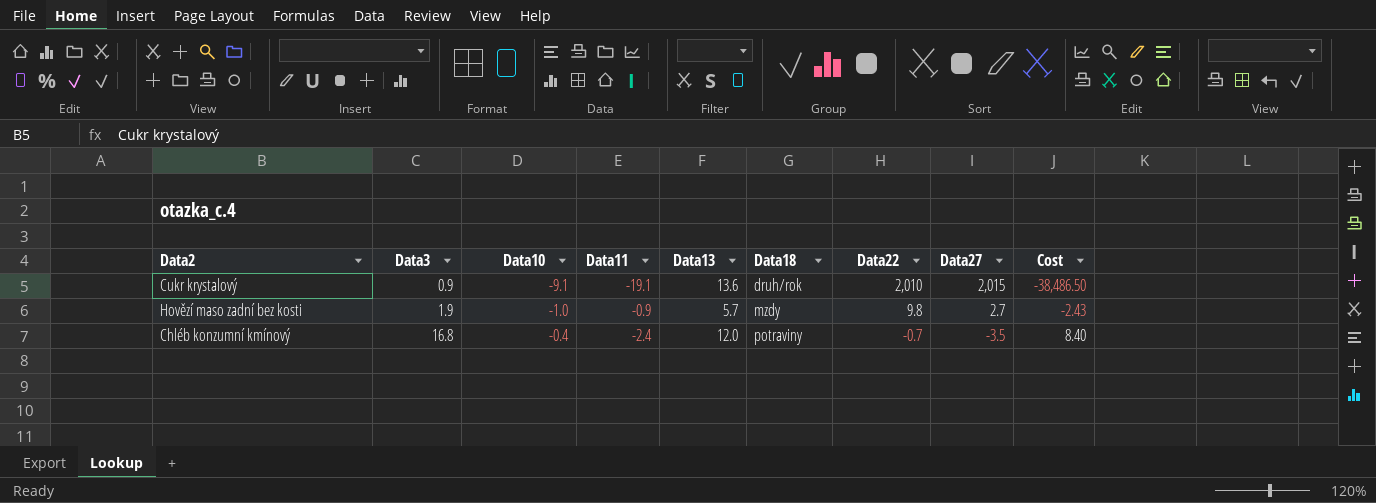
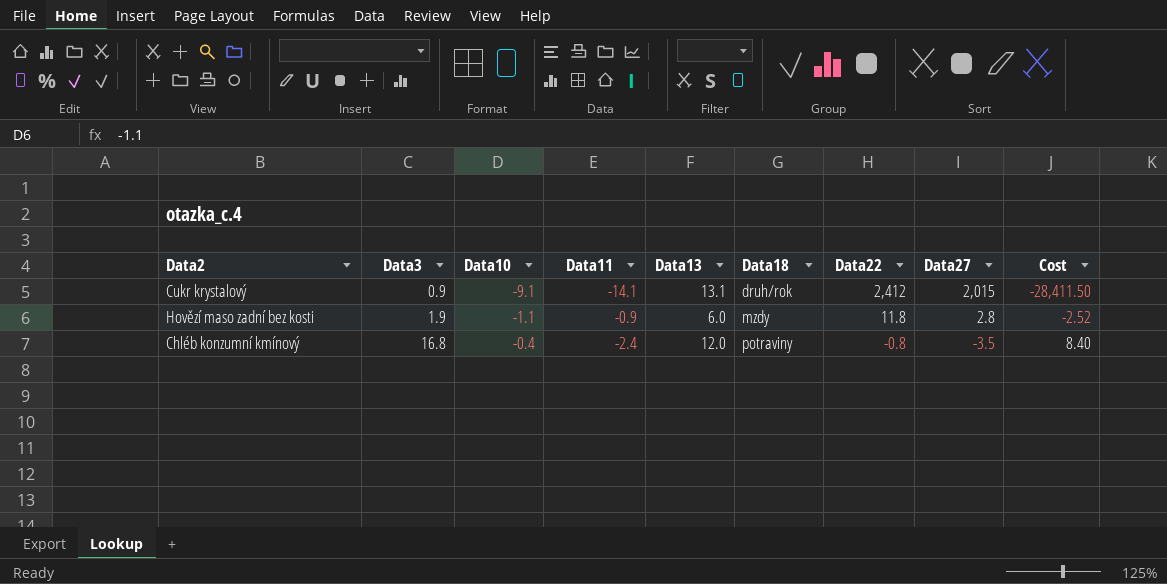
Cukr krystalový | Data11: -19.1 -> -14.1
Cukr krystalový | Data13: 13.6 -> 13.1
Cukr krystalový | Data22: 2,010 -> 2,412
Cukr krystalový | Cost: -38,486.50 -> -28,411.50
Hovězí maso zadní bez kosti | Data10: -1.0 -> -1.1
Hovězí maso zadní bez kosti | Data13: 5.7 -> 6.0
Hovězí maso zadní bez kosti | Data22: 9.8 -> 11.8
Hovězí maso zadní bez kosti | Data27: 2.7 -> 2.8
Hovězí maso zadní bez kosti | Cost: -2.43 -> -2.52
Chléb konzumní kmínový | Data22: -0.7 -> -0.8

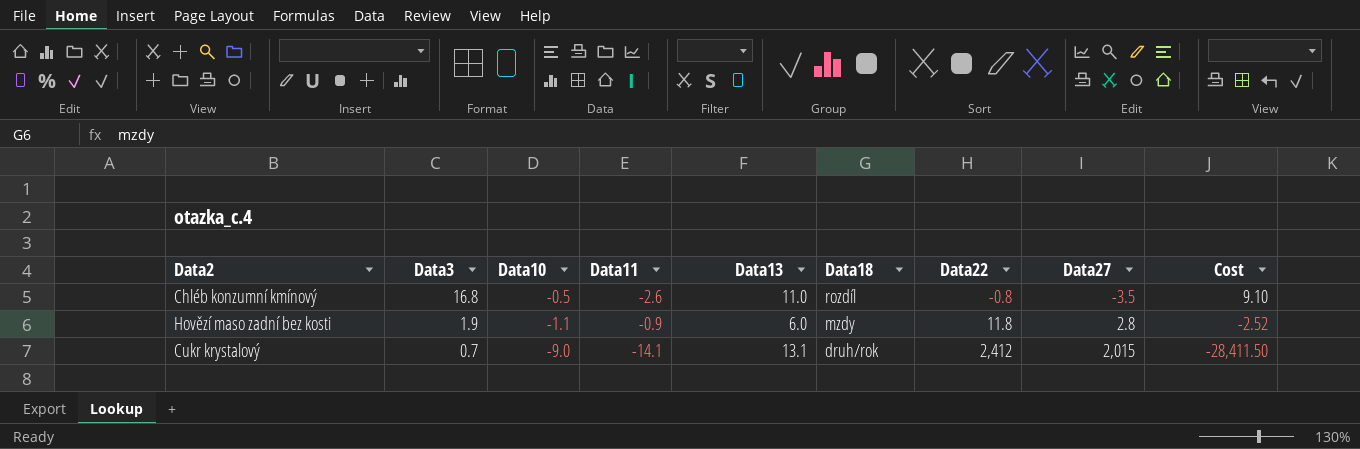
row order: Data3 ascending -> Data3 descending
Chléb konzumní kmínový | Data10: -0.4 -> -0.5
Chléb konzumní kmínový | Data11: -2.4 -> -2.6
Chléb konzumní kmínový | Data13: 12.0 -> 11.0
Chléb konzumní kmínový | Data18: potraviny -> rozdíl
Chléb konzumní kmínový | Cost: 8.40 -> 9.10
Cukr krystalový | Data3: 0.9 -> 0.7
Cukr krystalový | Data10: -9.1 -> -9.0

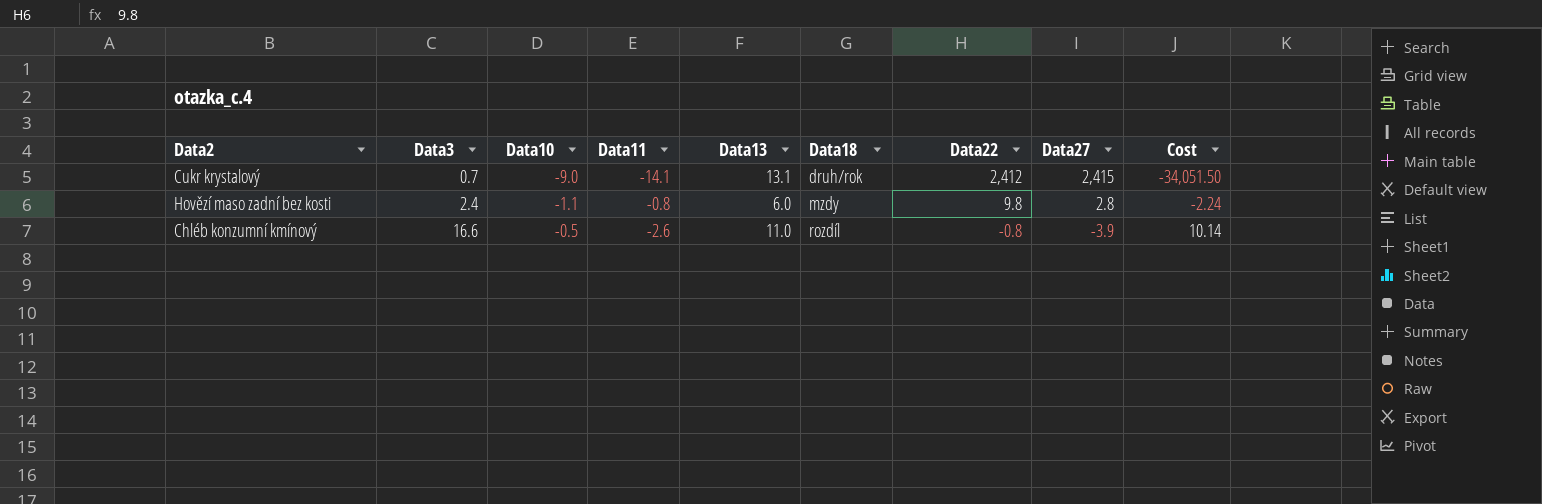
row order: Data3 descending -> Data3 ascending
Cukr krystalový | Data27: 2,015 -> 2,415
Cukr krystalový | Cost: -28,411.50 -> -34,051.50
Hovězí maso zadní bez kosti | Data3: 1.9 -> 2.4
Hovězí maso zadní bez kosti | Data11: -0.9 -> -0.8
Hovězí maso zadní bez kosti | Data22: 11.8 -> 9.8
Hovězí maso zadní bez kosti | Cost: -2.52 -> -2.24
Chléb konzumní kmínový | Data3: 16.8 -> 16.6
Chléb konzumní kmínový | Data27: -3.5 -> -3.9
Chléb konzumní kmínový | Cost: 9.10 -> 10.14

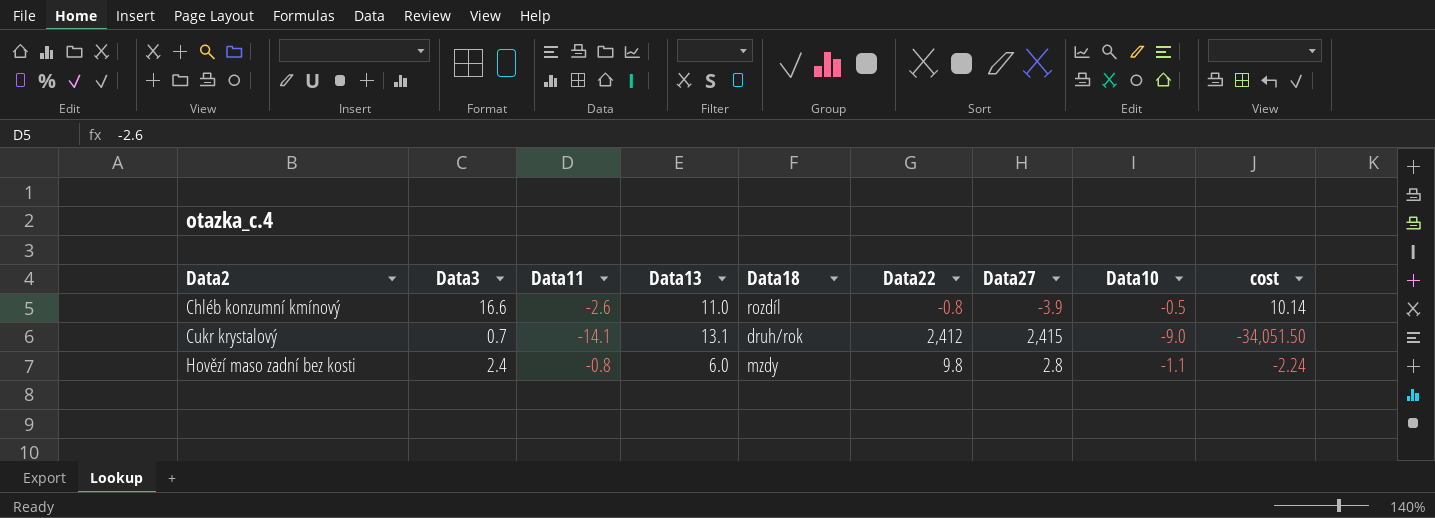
row order: Data3 ascending -> Data2 ascending
column Data10 | position: 3 -> 8
column name: Cost -> cost

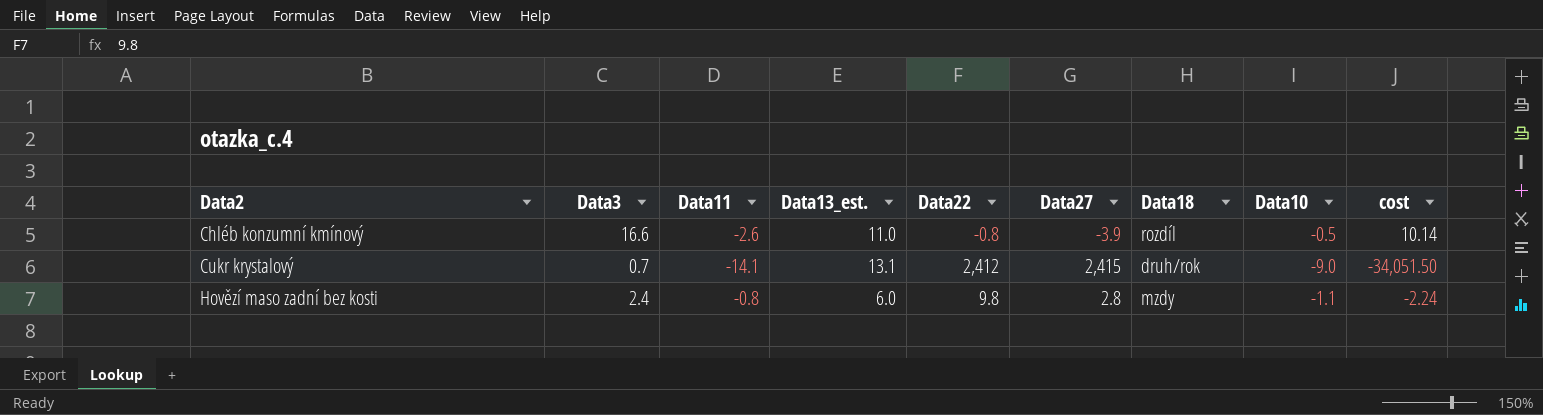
column name: Data13 -> Data13_est.
column Data18 | position: 5 -> 7

